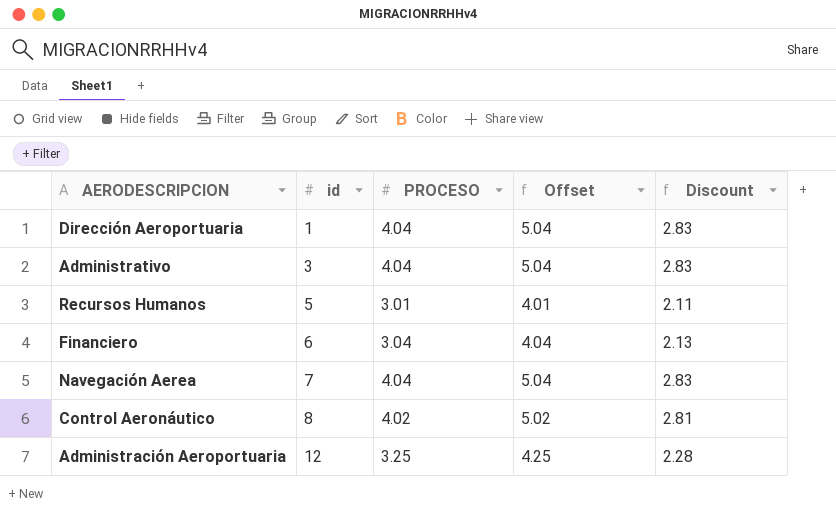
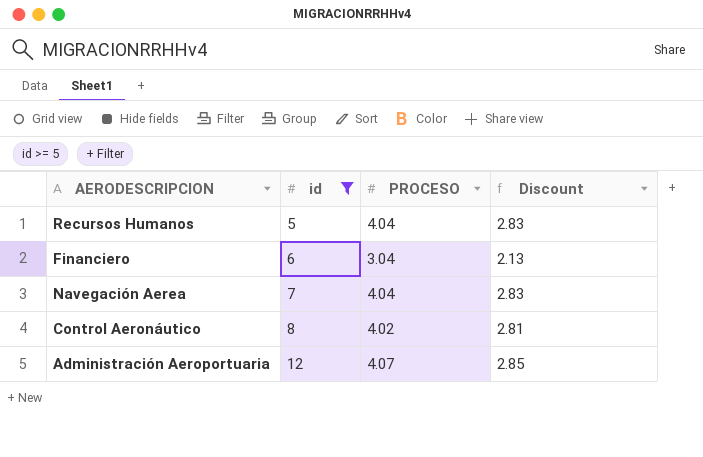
filter: none -> id >= 5
column Offset | formula: [PROCESO] + 1 -> none
Recursos Humanos | PROCESO: 3.01 -> 4.04
Recursos Humanos | Discount: 2.11 -> 2.83
Administración Aeroportuaria | PROCESO: 3.25 -> 4.07
Administración Aeroportuaria | Discount: 2.28 -> 2.85

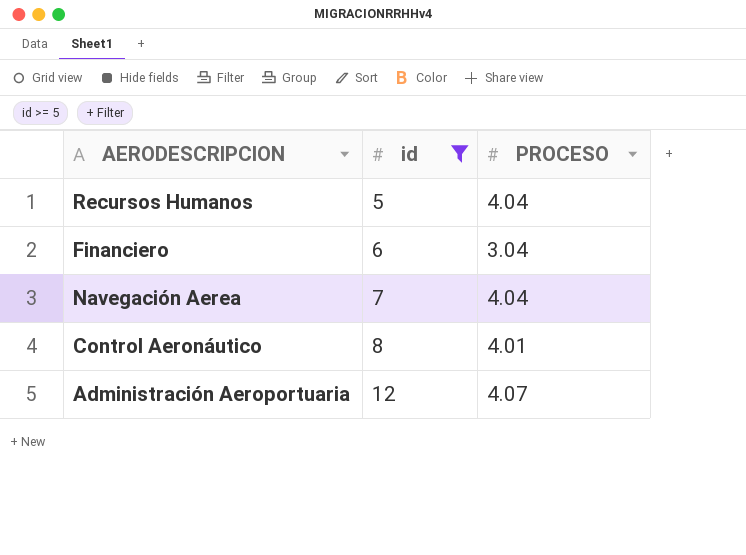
column Discount | formula: [PROCESO] * 0.7 -> none
Control Aeronáutico | PROCESO: 4.02 -> 4.01

